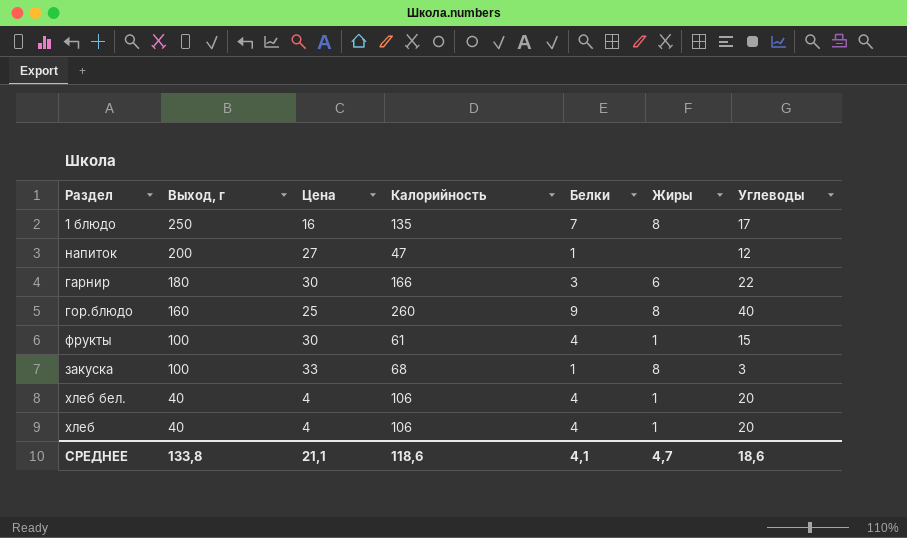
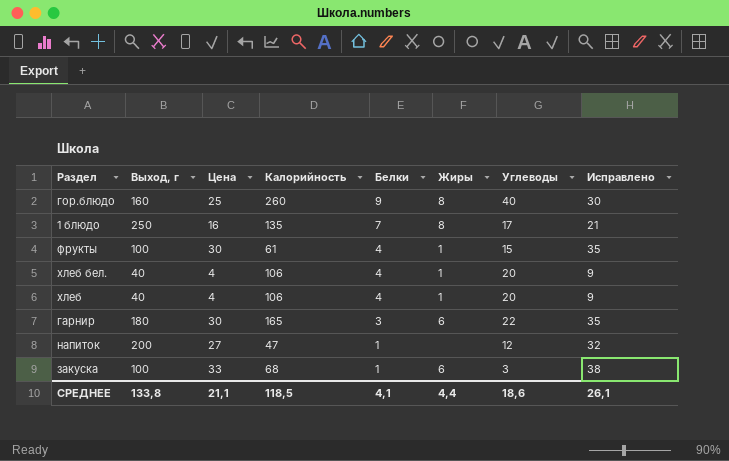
row order: Выход, г descending -> Белки descending
column Исправлено | formula: none -> [Цена] + 5
гарнир | Калорийность: 166 -> 165
закуска | Жиры: 8 -> 6
СРЕДНЕЕ | Калорийность: 118,6 -> 118,5
СРЕДНЕЕ | Жиры: 4,7 -> 4,4

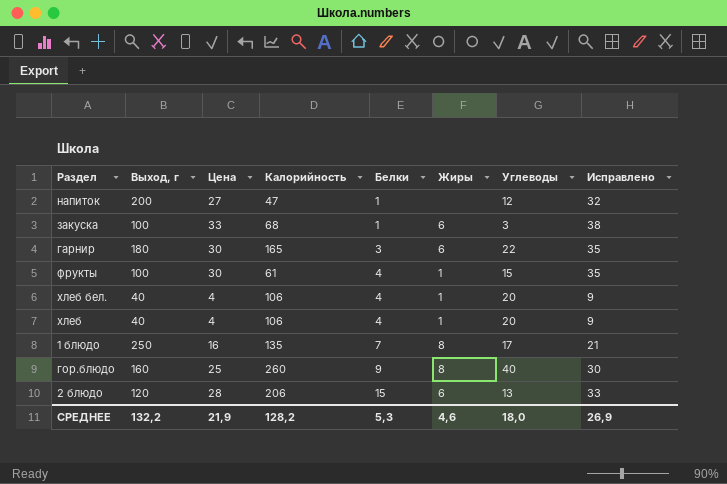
row order: Белки descending -> Белки ascending
row 2 блюдо: none -> 120 | 28 | 206 | 15 | 6 | 13 | 33
СРЕДНЕЕ | Выход, г: 133,8 -> 132,2
СРЕДНЕЕ | Цена: 21,1 -> 21,9
СРЕДНЕЕ | Калорийность: 118,5 -> 128,2
СРЕДНЕЕ | Белки: 4,1 -> 5,3
СРЕДНЕЕ | Жиры: 4,4 -> 4,6
СРЕДНЕЕ | Углеводы: 18,6 -> 18,0
СРЕДНЕЕ | Исправлено: 26,1 -> 26,9

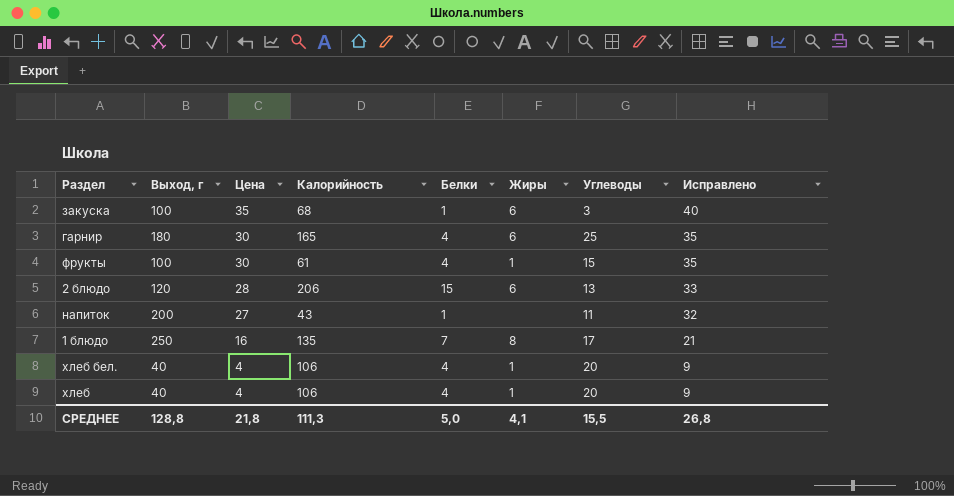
row order: Белки ascending -> Цена descending
row гор.блюдо: 160 | 25 | 260 | 9 | 8 | 40 | 30 -> none
закуска | Цена: 33 -> 35
закуска | Исправлено: 38 -> 40
гарнир | Белки: 3 -> 4
гарнир | Углеводы: 22 -> 25
напиток | Калорийность: 47 -> 43
напиток | Углеводы: 12 -> 11
СРЕДНЕЕ | Выход, г: 132,2 -> 128,8
СРЕДНЕЕ | Цена: 21,9 -> 21,8
СРЕДНЕЕ | Калорийность: 128,2 -> 111,3
СРЕДНЕЕ | Белки: 5,3 -> 5,0
СРЕДНЕЕ | Жиры: 4,6 -> 4,1
СРЕДНЕЕ | Углеводы: 18,0 -> 15,5
СРЕДНЕЕ | Исправлено: 26,9 -> 26,8

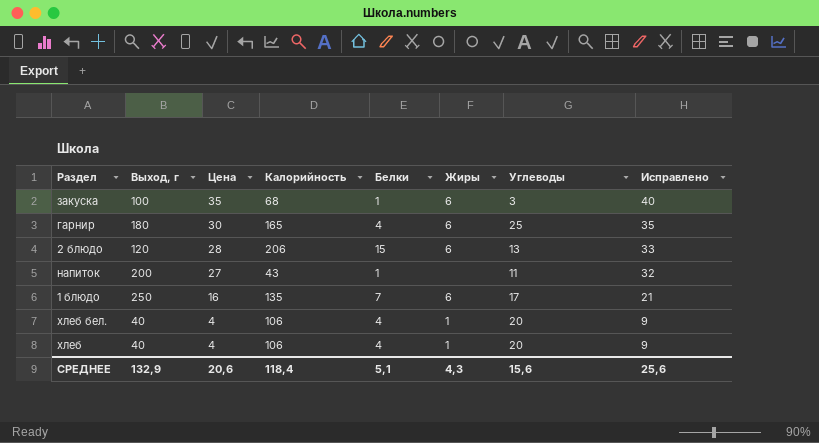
row фрукты: 100 | 30 | 61 | 4 | 1 | 15 | 35 -> none
1 блюдо | Жиры: 8 -> 6
СРЕДНЕЕ | Выход, г: 128,8 -> 132,9
СРЕДНЕЕ | Цена: 21,8 -> 20,6
СРЕДНЕЕ | Калорийность: 111,3 -> 118,4
СРЕДНЕЕ | Белки: 5,0 -> 5,1
СРЕДНЕЕ | Жиры: 4,1 -> 4,3
СРЕДНЕЕ | Углеводы: 15,5 -> 15,6
СРЕДНЕЕ | Исправлено: 26,8 -> 25,6

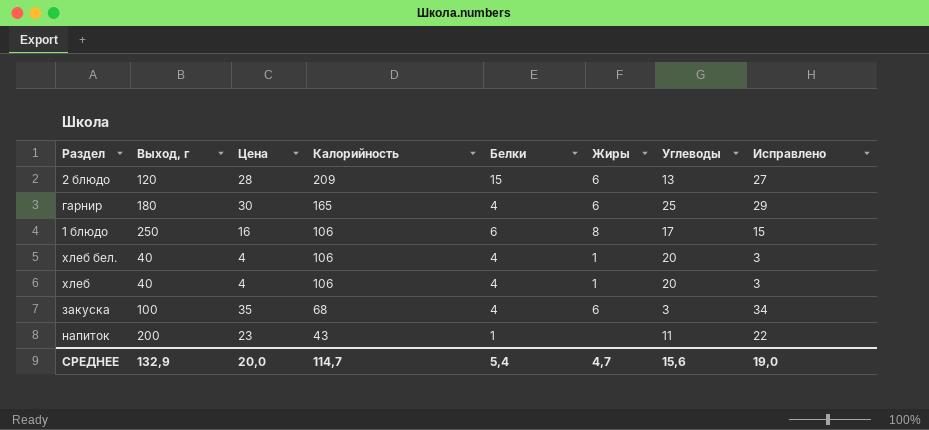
row order: Цена descending -> Калорийность descending
column Исправлено | formula: [Цена] + 5 -> [Цена] - 1
2 блюдо | Калорийность: 206 -> 209
1 блюдо | Калорийность: 135 -> 106
1 блюдо | Белки: 7 -> 6
1 блюдо | Жиры: 6 -> 8
закуска | Белки: 1 -> 4
напиток | Цена: 27 -> 23
СРЕДНЕЕ | Цена: 20,6 -> 20,0
СРЕДНЕЕ | Калорийность: 118,4 -> 114,7
СРЕДНЕЕ | Белки: 5,1 -> 5,4
СРЕДНЕЕ | Жиры: 4,3 -> 4,7
СРЕДНЕЕ | Исправлено: 25,6 -> 19,0

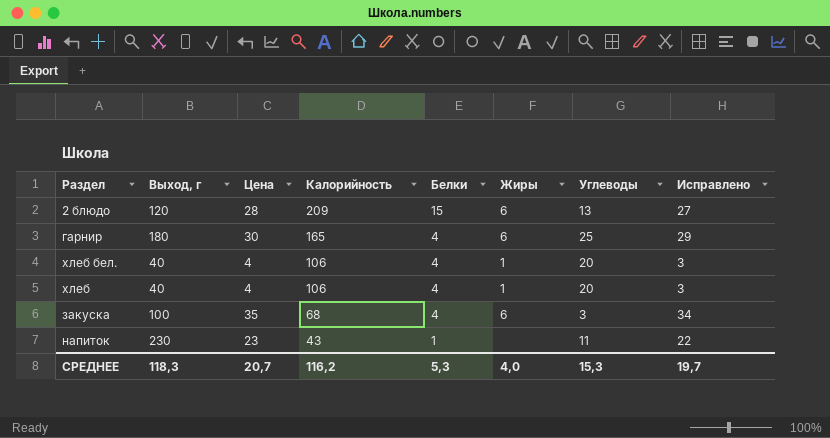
row 1 блюдо: 250 | 16 | 106 | 6 | 8 | 17 | 15 -> none
напиток | Выход, г: 200 -> 230
СРЕДНЕЕ | Выход, г: 132,9 -> 118,3
СРЕДНЕЕ | Цена: 20,0 -> 20,7
СРЕДНЕЕ | Калорийность: 114,7 -> 116,2
СРЕДНЕЕ | Белки: 5,4 -> 5,3
СРЕДНЕЕ | Жиры: 4,7 -> 4,0
СРЕДНЕЕ | Углеводы: 15,6 -> 15,3
СРЕДНЕЕ | Исправлено: 19,0 -> 19,7

